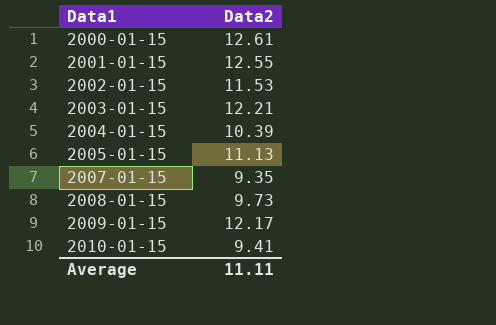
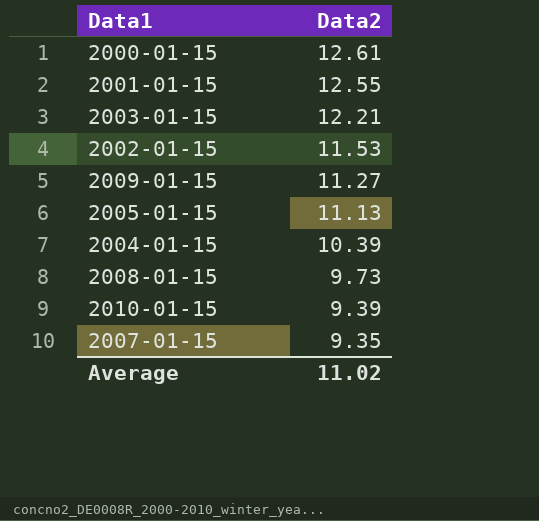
row order: Data1 ascending -> Data2 descending
2009-01-15 | Data2: 12.17 -> 11.27
2010-01-15 | Data2: 9.41 -> 9.39
Average | Data2: 11.11 -> 11.02

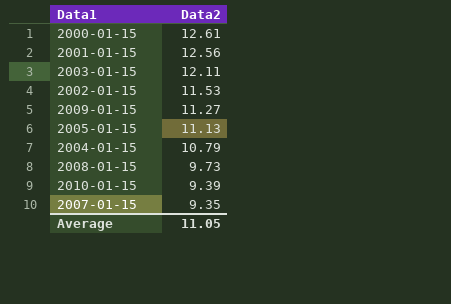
2001-01-15 | Data2: 12.55 -> 12.56
2003-01-15 | Data2: 12.21 -> 12.11
2004-01-15 | Data2: 10.39 -> 10.79
Average | Data2: 11.02 -> 11.05

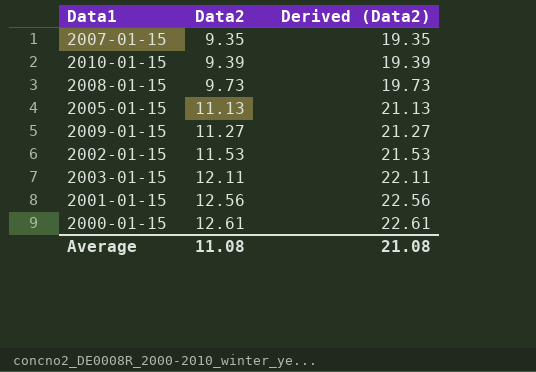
row order: Data2 descending -> Data2 ascending
column Derived (Data2) | formula: none -> [Data2] + 10
row 2004-01-15: 10.79 -> none
Average | Data2: 11.05 -> 11.08

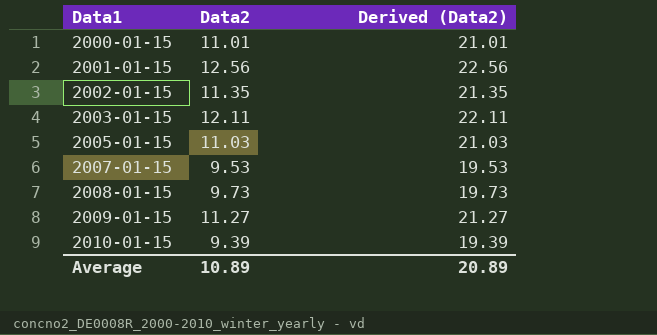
row order: Data2 ascending -> Data1 ascending
2000-01-15 | Data2: 12.61 -> 11.01
2000-01-15 | Derived (Data2): 22.61 -> 21.01
2002-01-15 | Data2: 11.53 -> 11.35
2002-01-15 | Derived (Data2): 21.53 -> 21.35
2005-01-15 | Data2: 11.13 -> 11.03
2005-01-15 | Derived (Data2): 21.13 -> 21.03
2007-01-15 | Data2: 9.35 -> 9.53
2007-01-15 | Derived (Data2): 19.35 -> 19.53
Average | Data2: 11.08 -> 10.89
Average | Derived (Data2): 21.08 -> 20.89

